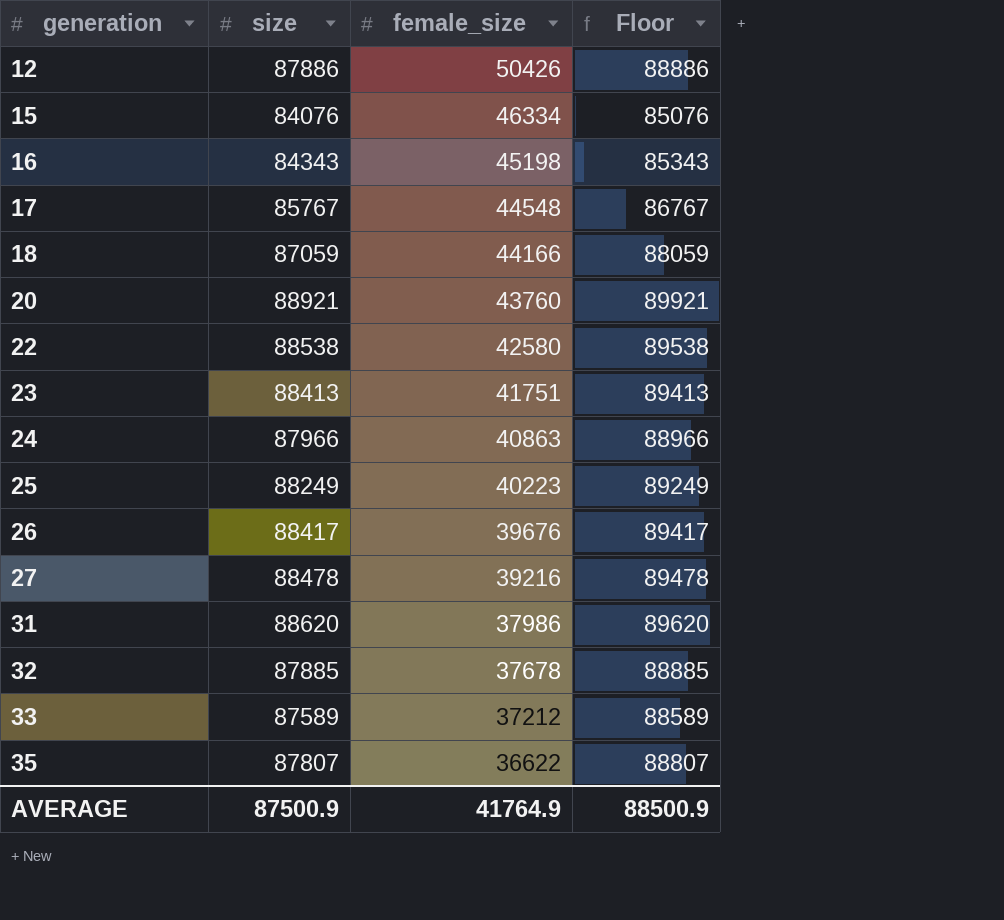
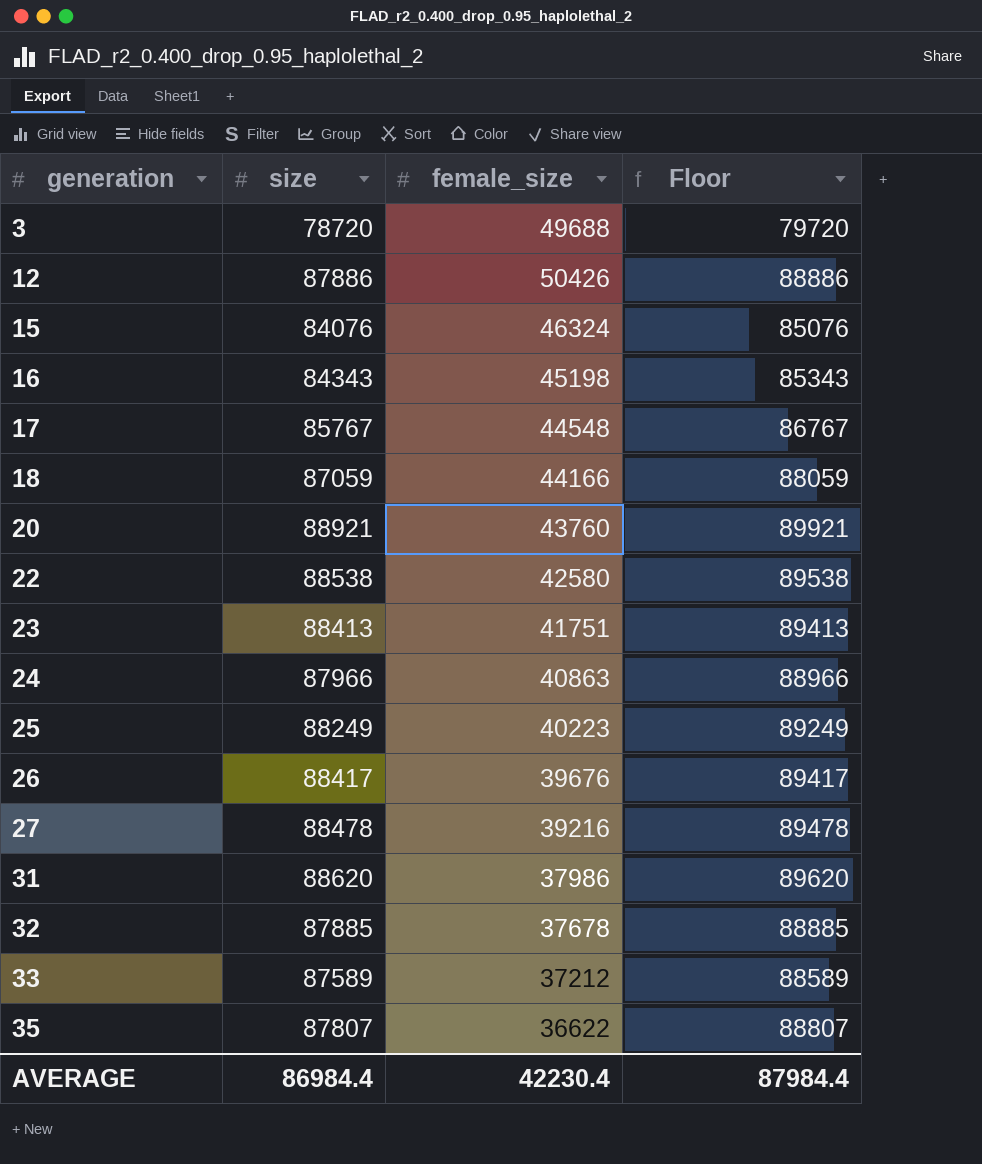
row 3: none -> 78720 | 49688 | 79720
15 | female_size: 46334 -> 46324
AVERAGE | size: 87500.9 -> 86984.4
AVERAGE | female_size: 41764.9 -> 42230.4
AVERAGE | Floor: 88500.9 -> 87984.4

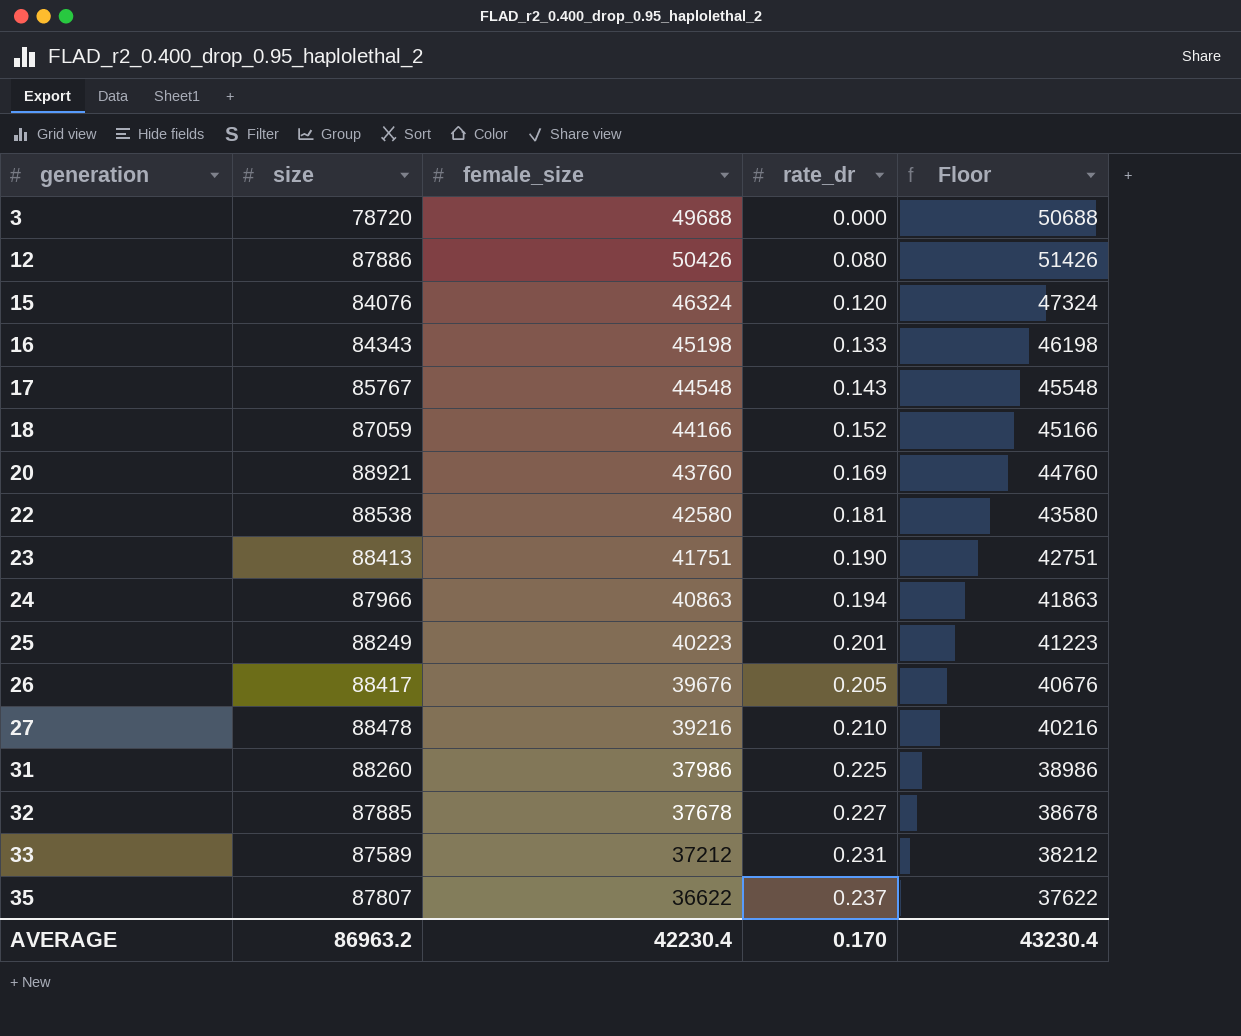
column rate_dr | position: none -> 4
column Floor | formula: [size] + 1000 -> [female_size] + 1000
31 | size: 88620 -> 88260
AVERAGE | size: 86984.4 -> 86963.2
AVERAGE | Floor: 87984.4 -> 43230.4

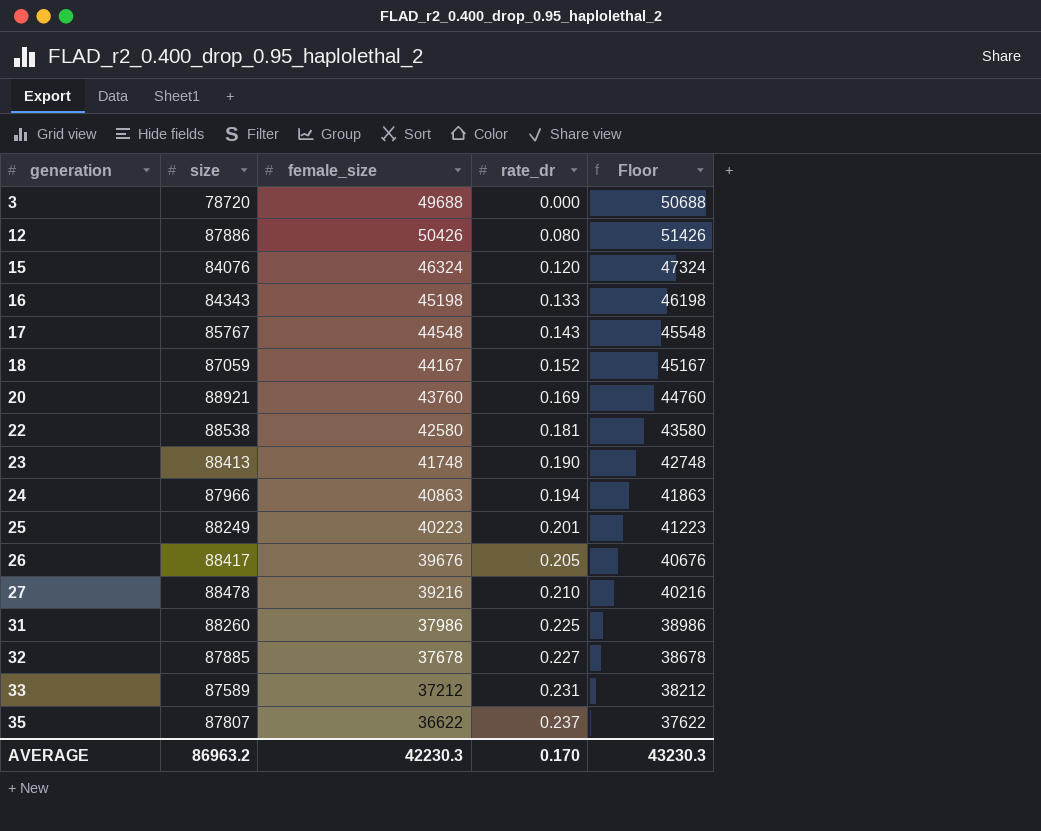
18 | female_size: 44166 -> 44167
18 | Floor: 45166 -> 45167
23 | female_size: 41751 -> 41748
23 | Floor: 42751 -> 42748
AVERAGE | female_size: 42230.4 -> 42230.3
AVERAGE | Floor: 43230.4 -> 43230.3

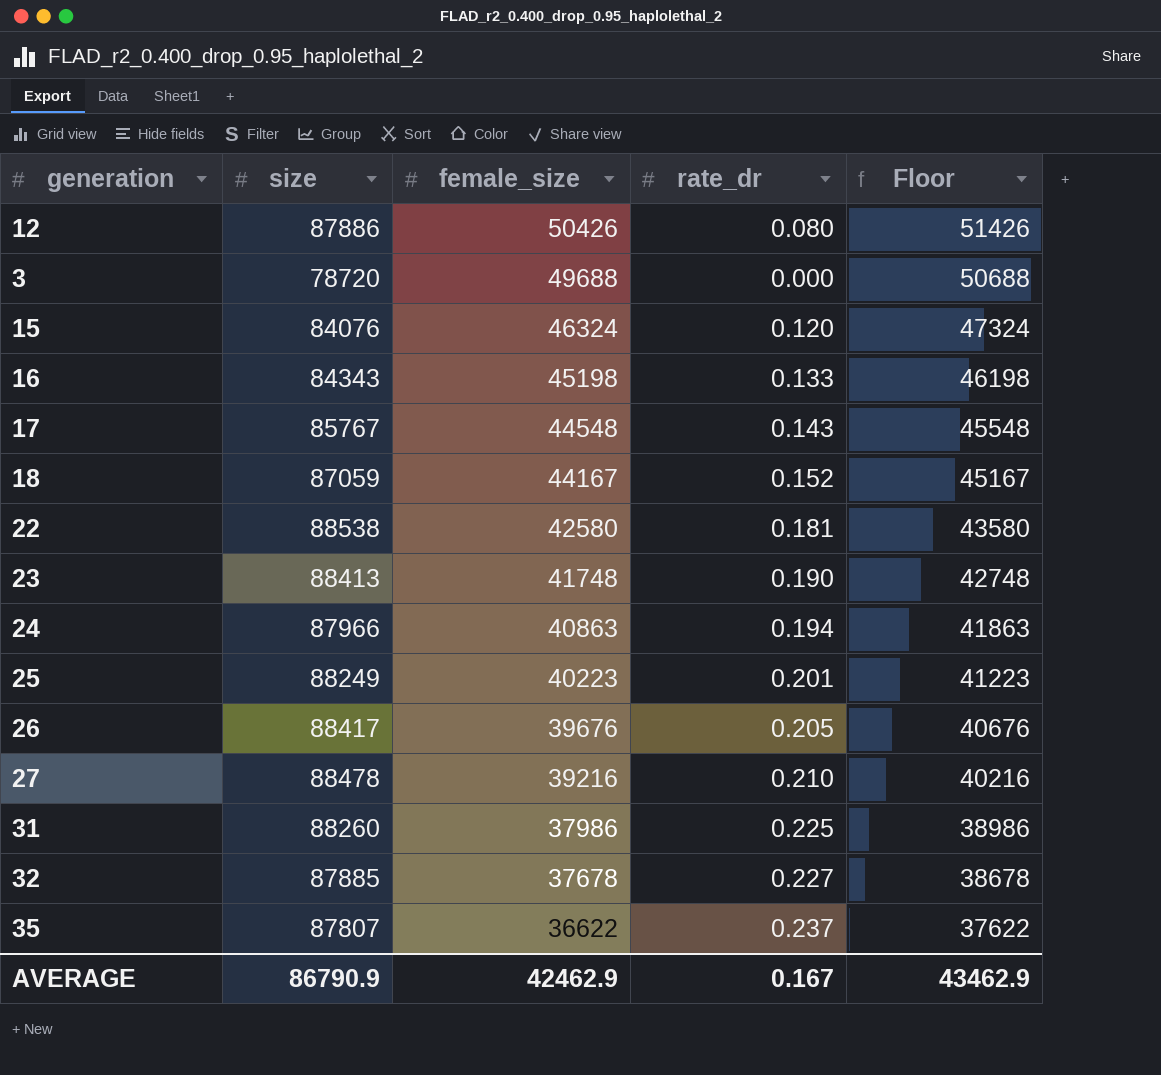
row order: generation ascending -> female_size descending
row 20: 88921 | 43760 | 0.169 | 44760 -> none
row 33: 87589 | 37212 | 0.231 | 38212 -> none
AVERAGE | size: 86963.2 -> 86790.9
AVERAGE | female_size: 42230.3 -> 42462.9
AVERAGE | rate_dr: 0.170 -> 0.167
AVERAGE | Floor: 43230.3 -> 43462.9

